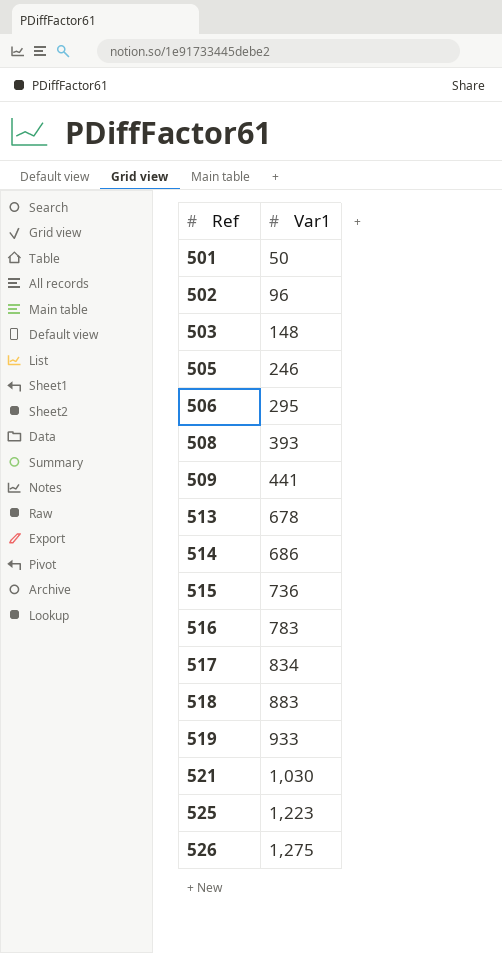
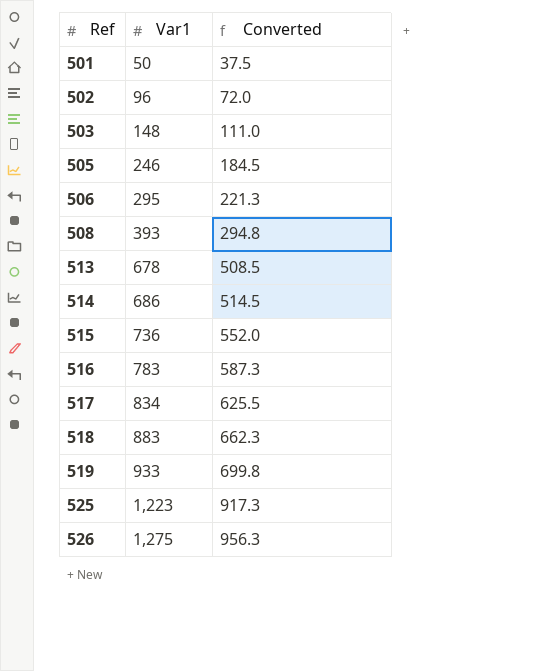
column Converted | formula: none -> [Var1] * 0.75
row 509: 441 -> none
row 521: 1,030 -> none

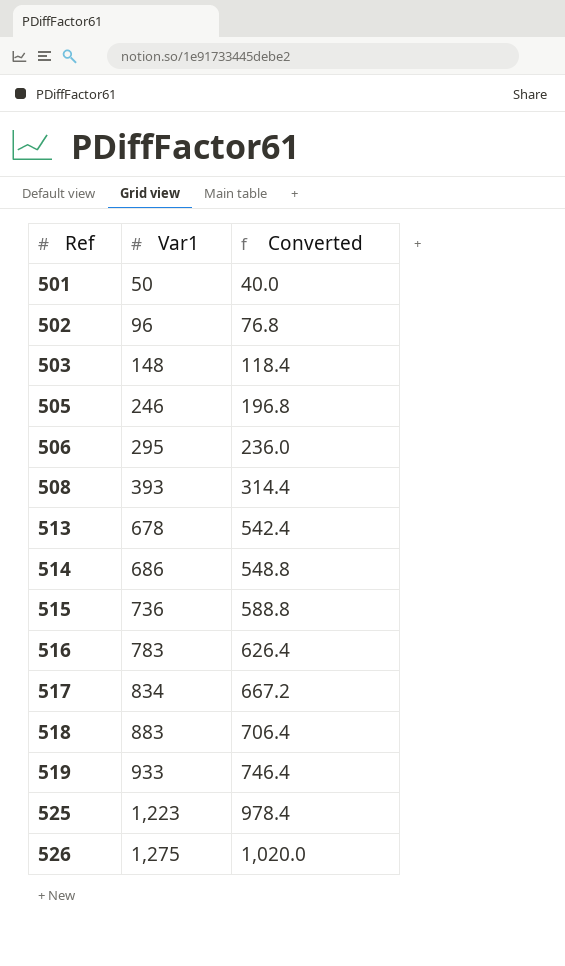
column Converted | formula: [Var1] * 0.75 -> [Var1] * 0.8

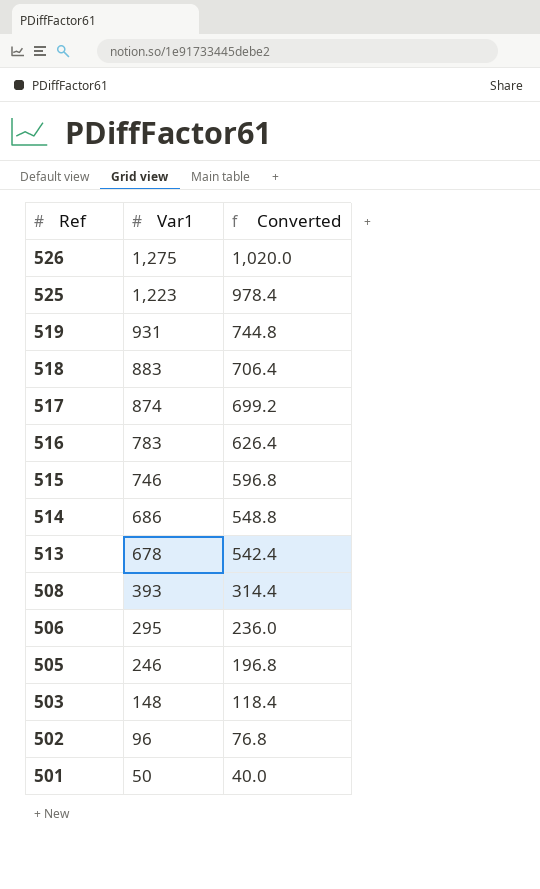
row order: Ref ascending -> Ref descending
519 | Var1: 933 -> 931
519 | Converted: 746.4 -> 744.8
517 | Var1: 834 -> 874
517 | Converted: 667.2 -> 699.2
515 | Var1: 736 -> 746
515 | Converted: 588.8 -> 596.8

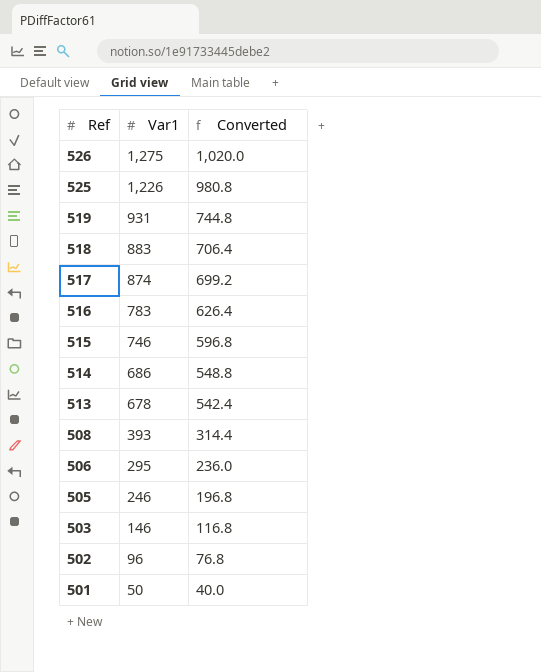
525 | Var1: 1,223 -> 1,226
525 | Converted: 978.4 -> 980.8
503 | Var1: 148 -> 146
503 | Converted: 118.4 -> 116.8

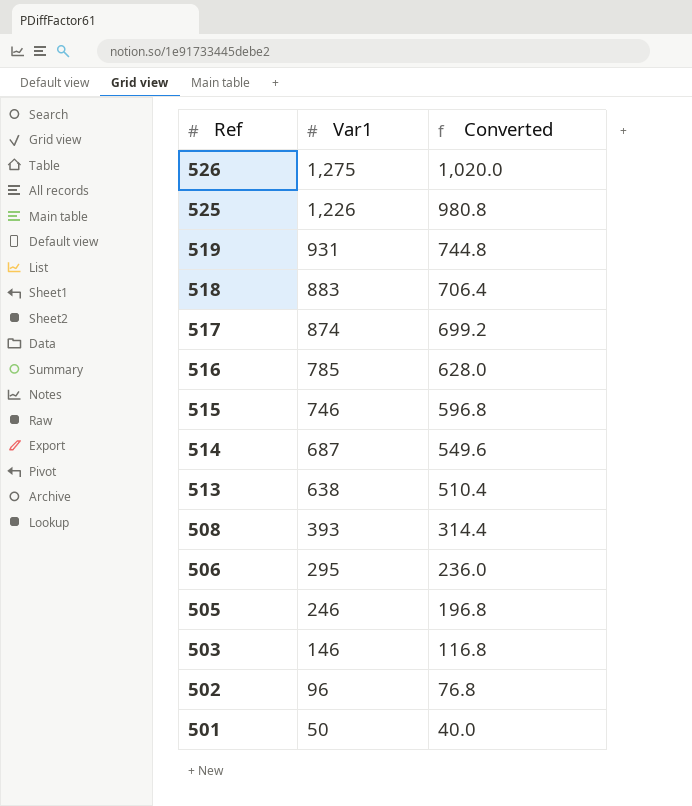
516 | Var1: 783 -> 785
516 | Converted: 626.4 -> 628.0
514 | Var1: 686 -> 687
514 | Converted: 548.8 -> 549.6
513 | Var1: 678 -> 638
513 | Converted: 542.4 -> 510.4

